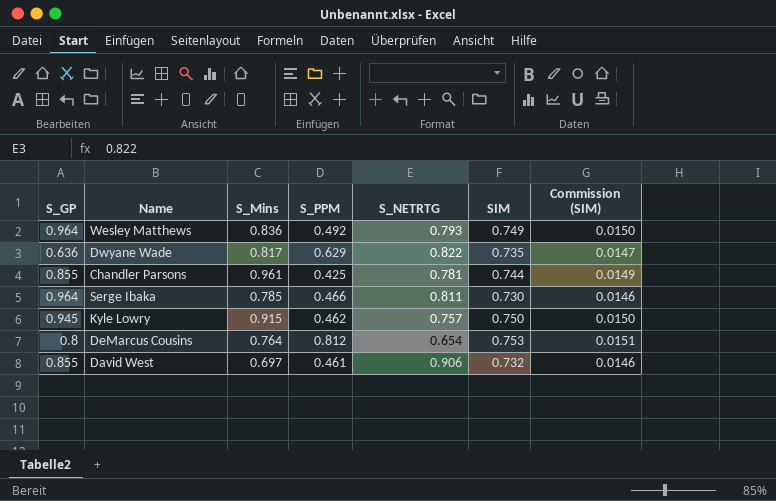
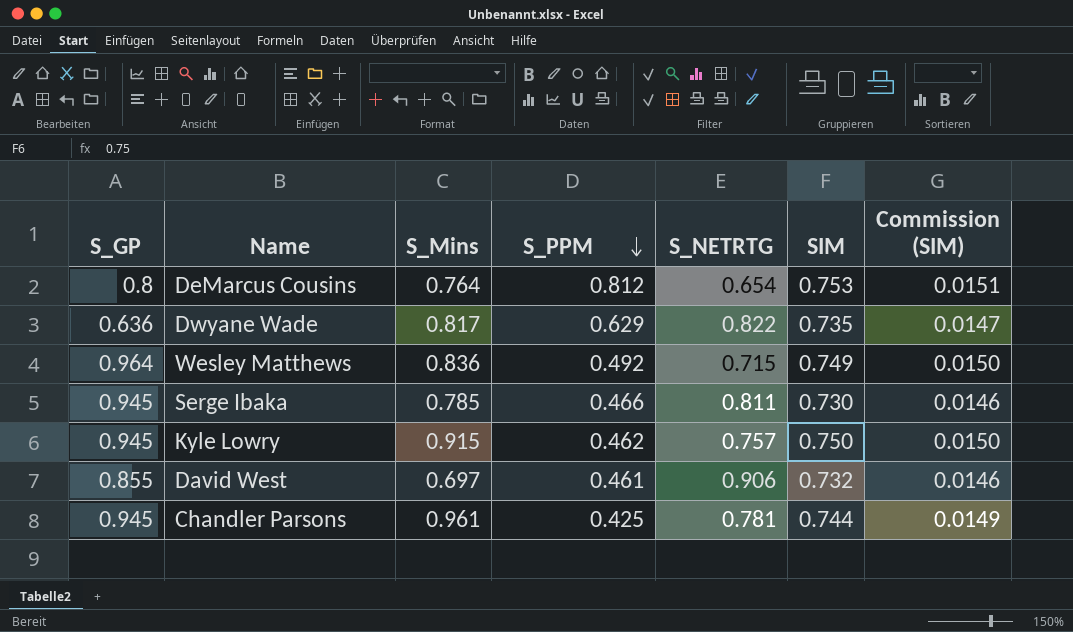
row order: none -> S_PPM descending
Wesley Matthews | S_NETRTG: 0.793 -> 0.715
Serge Ibaka | S_GP: 0.964 -> 0.945
Chandler Parsons | S_GP: 0.855 -> 0.945

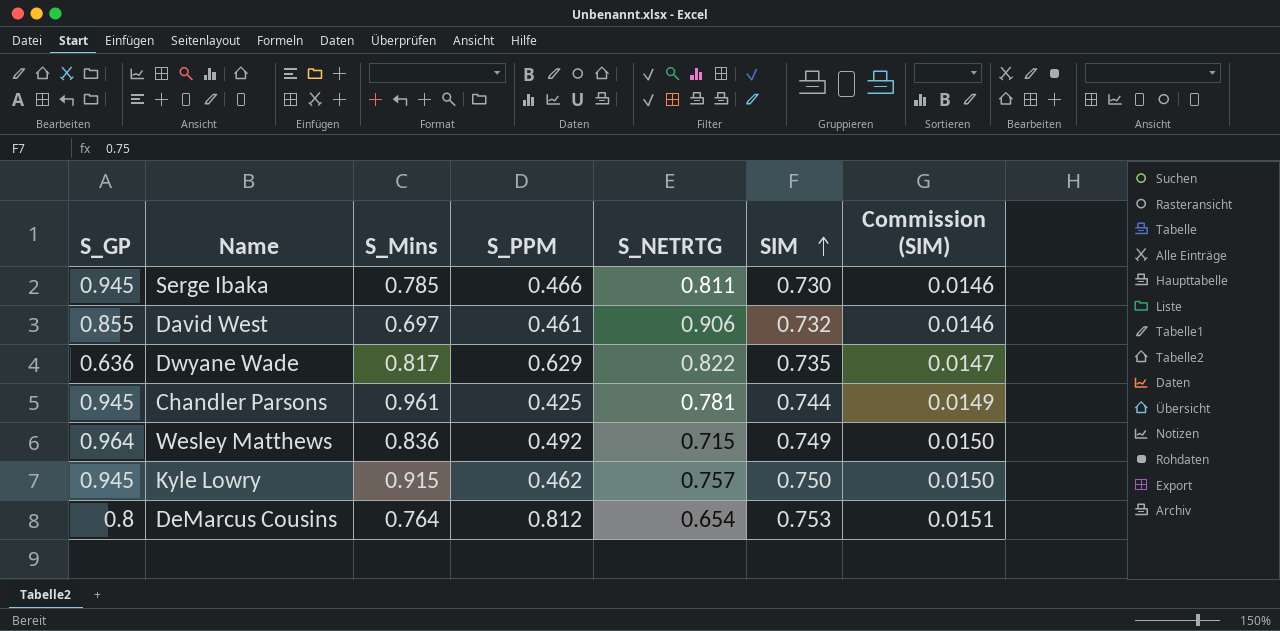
row order: S_PPM descending -> SIM ascending

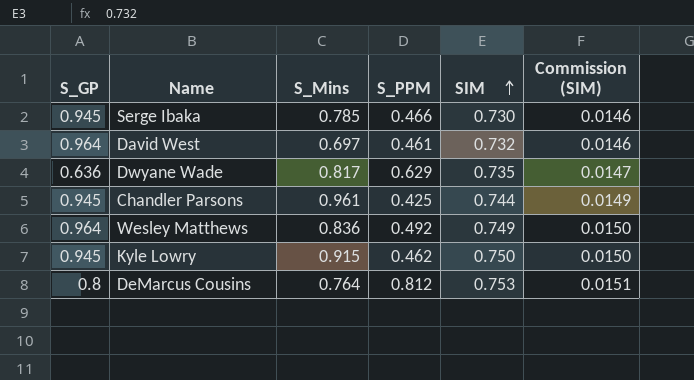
column S_NETRTG | position: 5 -> none
David West | S_GP: 0.855 -> 0.964

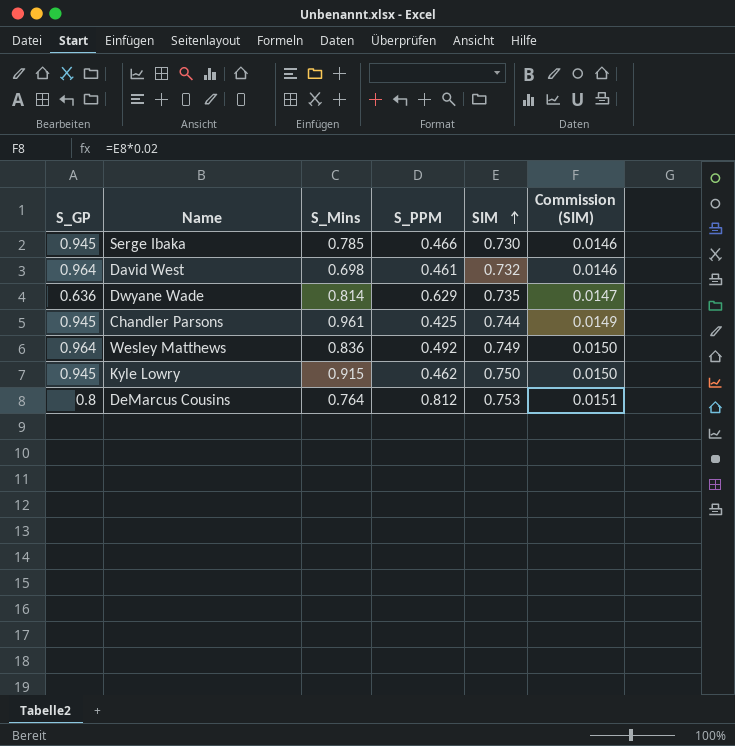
David West | S_Mins: 0.697 -> 0.698
Dwyane Wade | S_Mins: 0.817 -> 0.814

